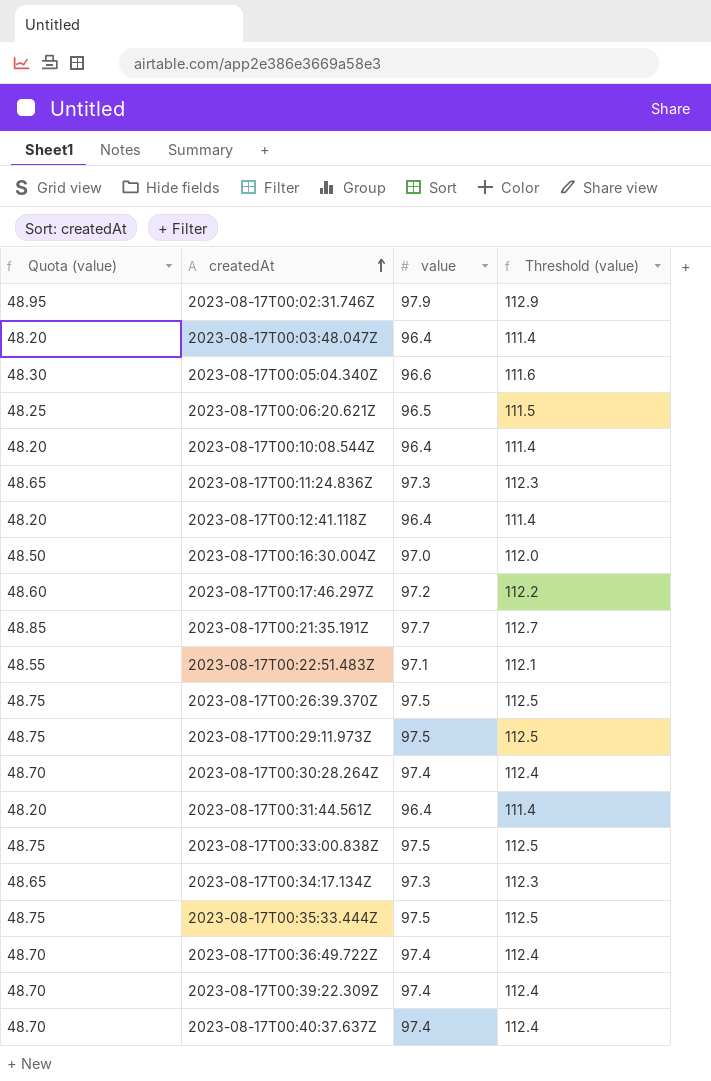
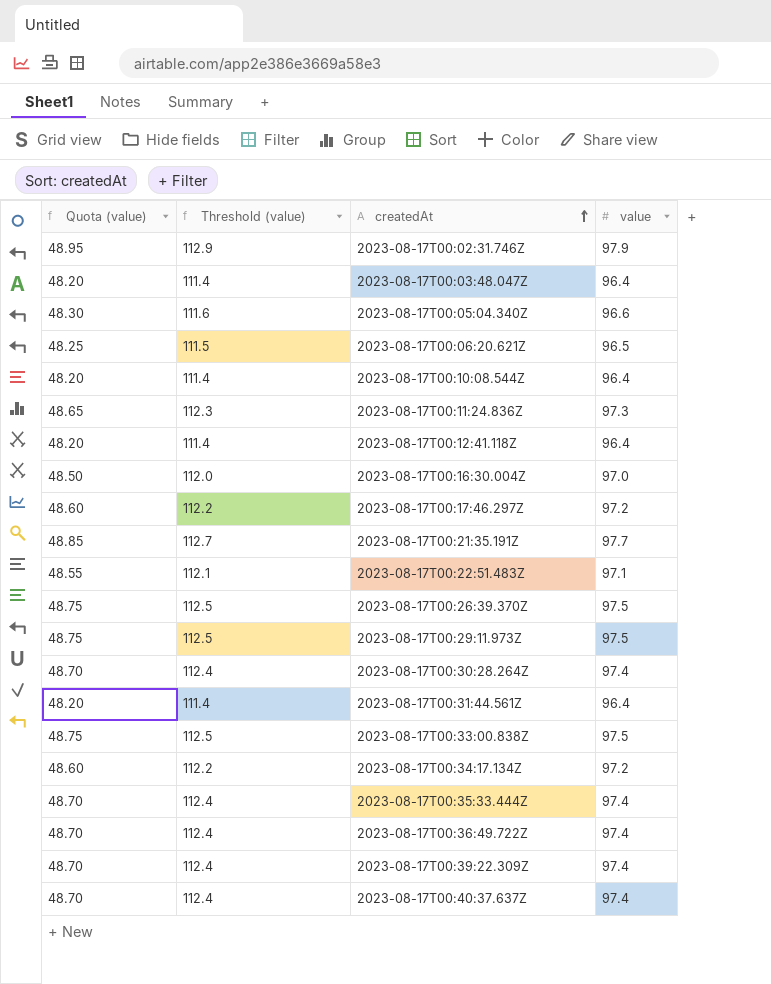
column Threshold (value) | position: 4 -> 2
2023-08-17T00:34:17.134Z | Quota (value): 48.65 -> 48.60
2023-08-17T00:34:17.134Z | Threshold (value): 112.3 -> 112.2
2023-08-17T00:34:17.134Z | value: 97.3 -> 97.2
2023-08-17T00:35:33.444Z | Quota (value): 48.75 -> 48.70
2023-08-17T00:35:33.444Z | Threshold (value): 112.5 -> 112.4
2023-08-17T00:35:33.444Z | value: 97.5 -> 97.4

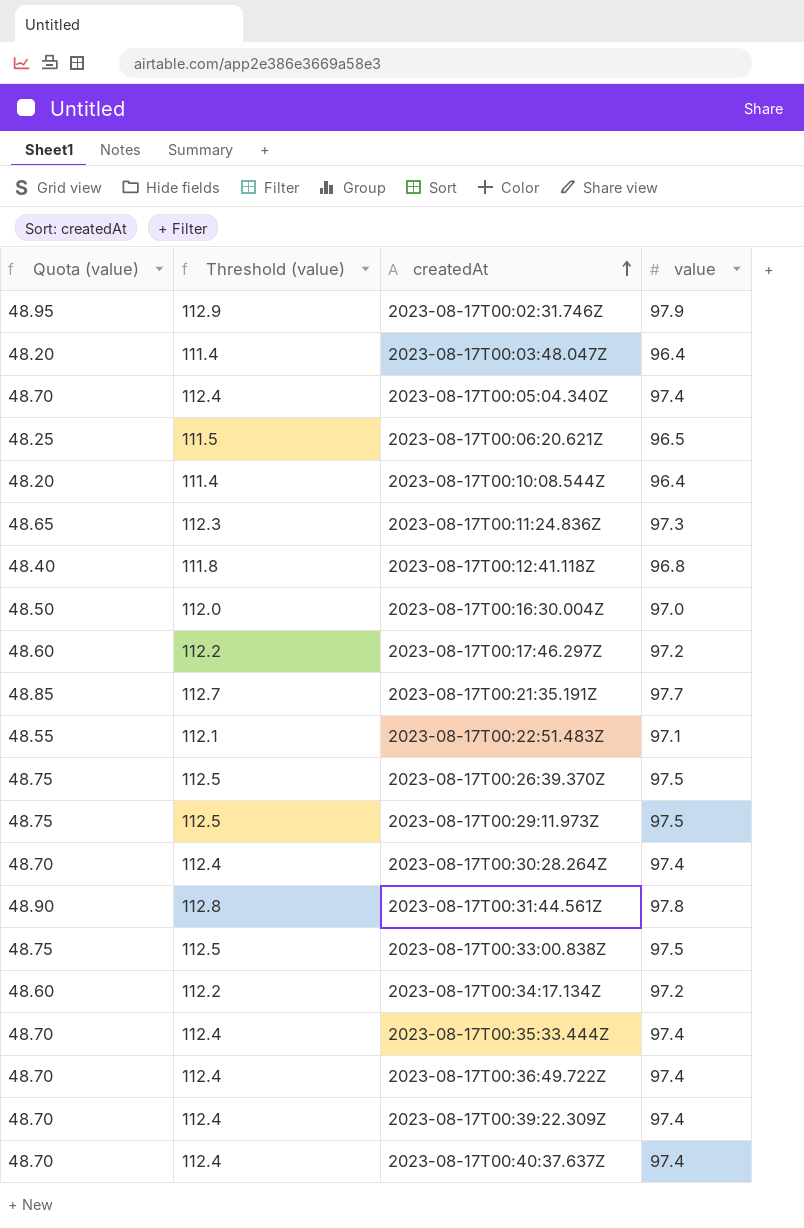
2023-08-17T00:05:04.340Z | Quota (value): 48.30 -> 48.70
2023-08-17T00:05:04.340Z | Threshold (value): 111.6 -> 112.4
2023-08-17T00:05:04.340Z | value: 96.6 -> 97.4
2023-08-17T00:12:41.118Z | Quota (value): 48.20 -> 48.40
2023-08-17T00:12:41.118Z | Threshold (value): 111.4 -> 111.8
2023-08-17T00:12:41.118Z | value: 96.4 -> 96.8
2023-08-17T00:31:44.561Z | Quota (value): 48.20 -> 48.90
2023-08-17T00:31:44.561Z | Threshold (value): 111.4 -> 112.8
2023-08-17T00:31:44.561Z | value: 96.4 -> 97.8

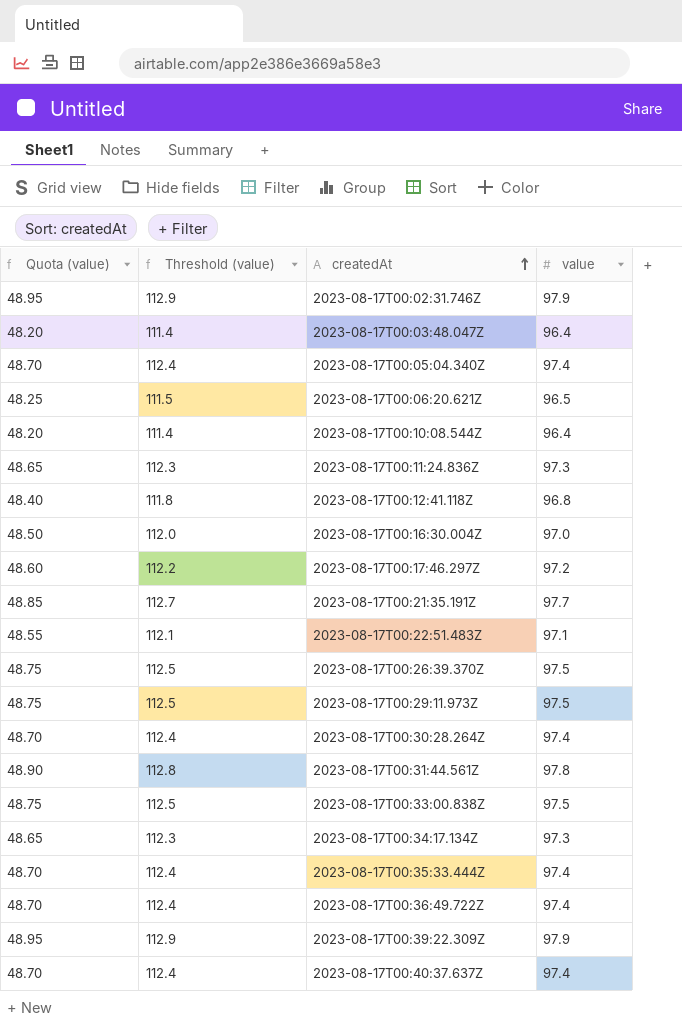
2023-08-17T00:34:17.134Z | Quota (value): 48.60 -> 48.65
2023-08-17T00:34:17.134Z | Threshold (value): 112.2 -> 112.3
2023-08-17T00:34:17.134Z | value: 97.2 -> 97.3
2023-08-17T00:39:22.309Z | Quota (value): 48.70 -> 48.95
2023-08-17T00:39:22.309Z | Threshold (value): 112.4 -> 112.9
2023-08-17T00:39:22.309Z | value: 97.4 -> 97.9

